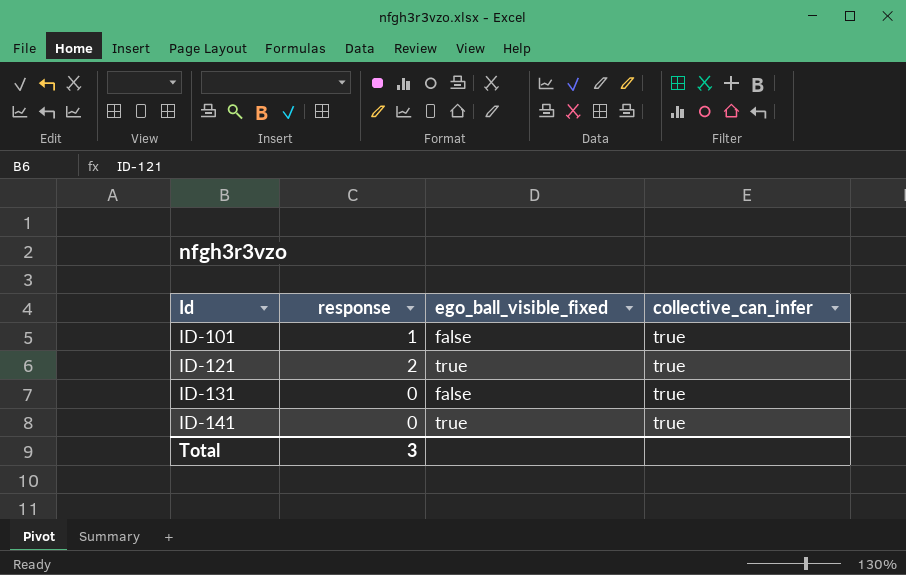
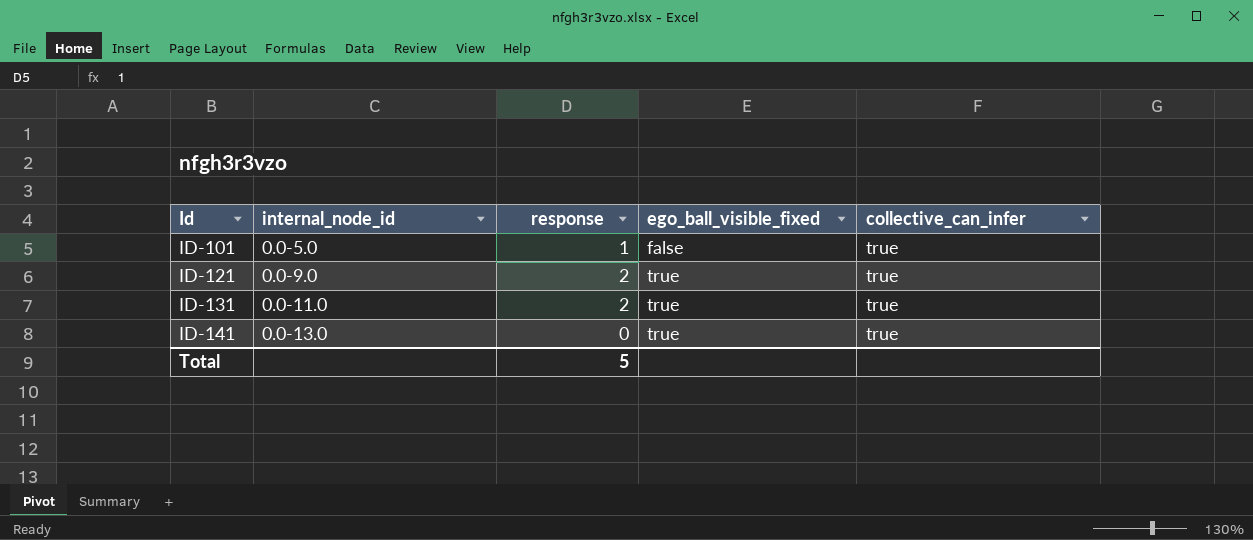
column internal_node_id | position: none -> 2
ID-131 | response: 0 -> 2
ID-131 | ego_ball_visible_fixed: false -> true
Total | response: 3 -> 5

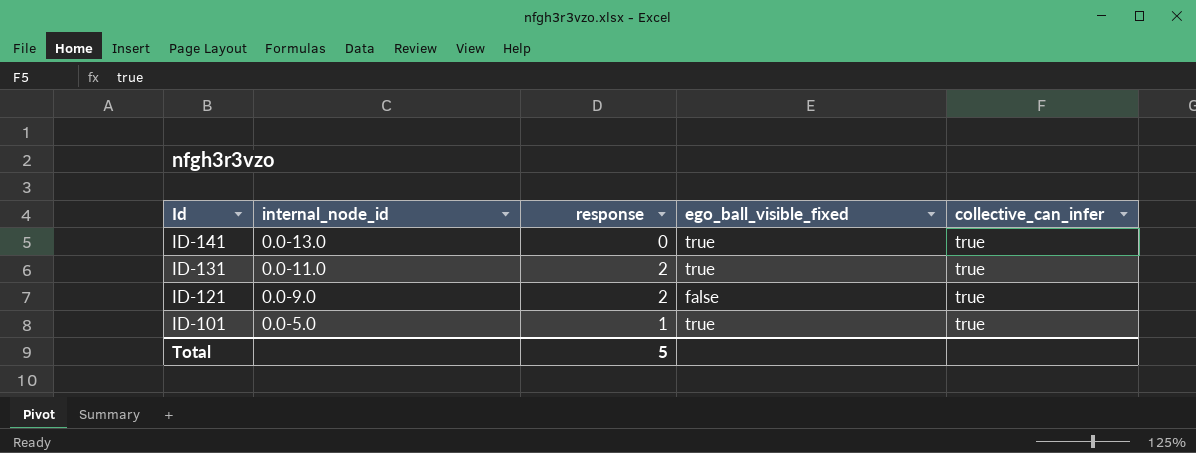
row order: Id ascending -> Id descending
ID-121 | ego_ball_visible_fixed: true -> false
ID-101 | ego_ball_visible_fixed: false -> true

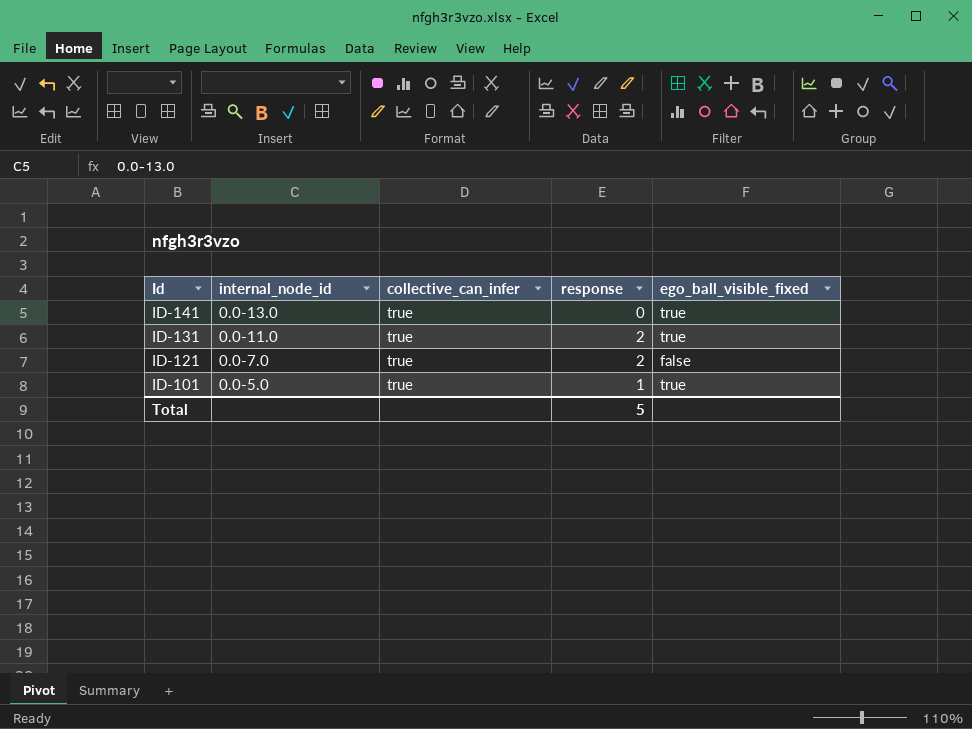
column collective_can_infer | position: 5 -> 3
ID-121 | internal_node_id: 0.0-9.0 -> 0.0-7.0

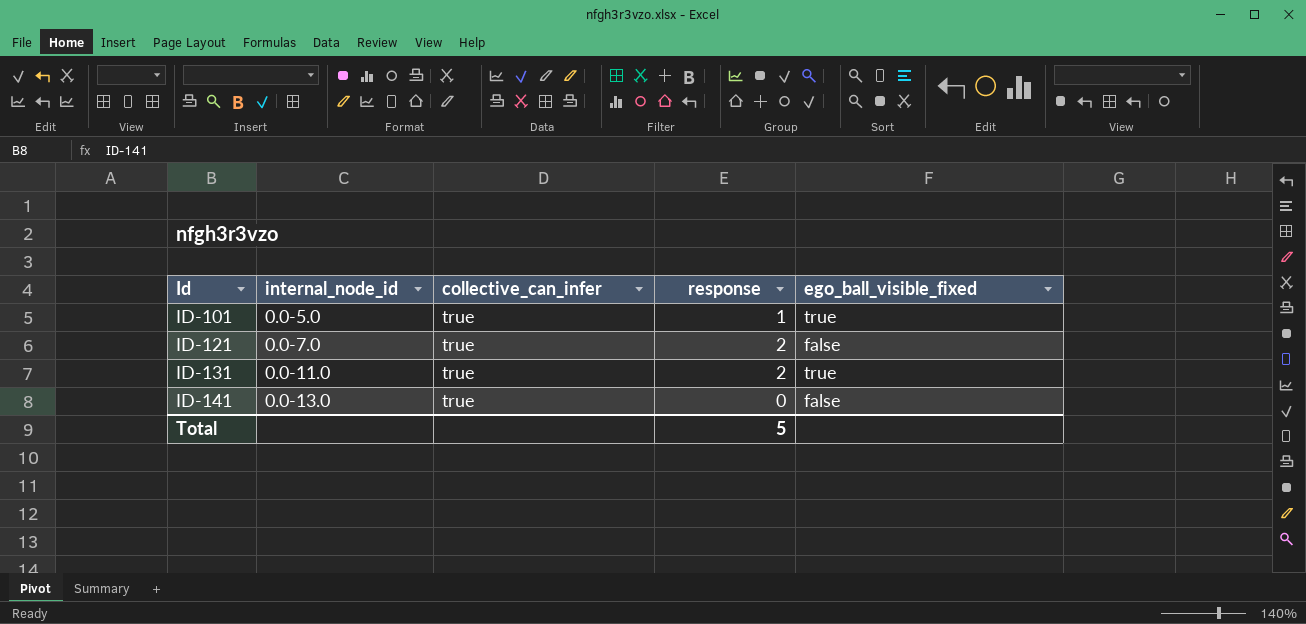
row order: Id descending -> Id ascending
ID-141 | ego_ball_visible_fixed: true -> false

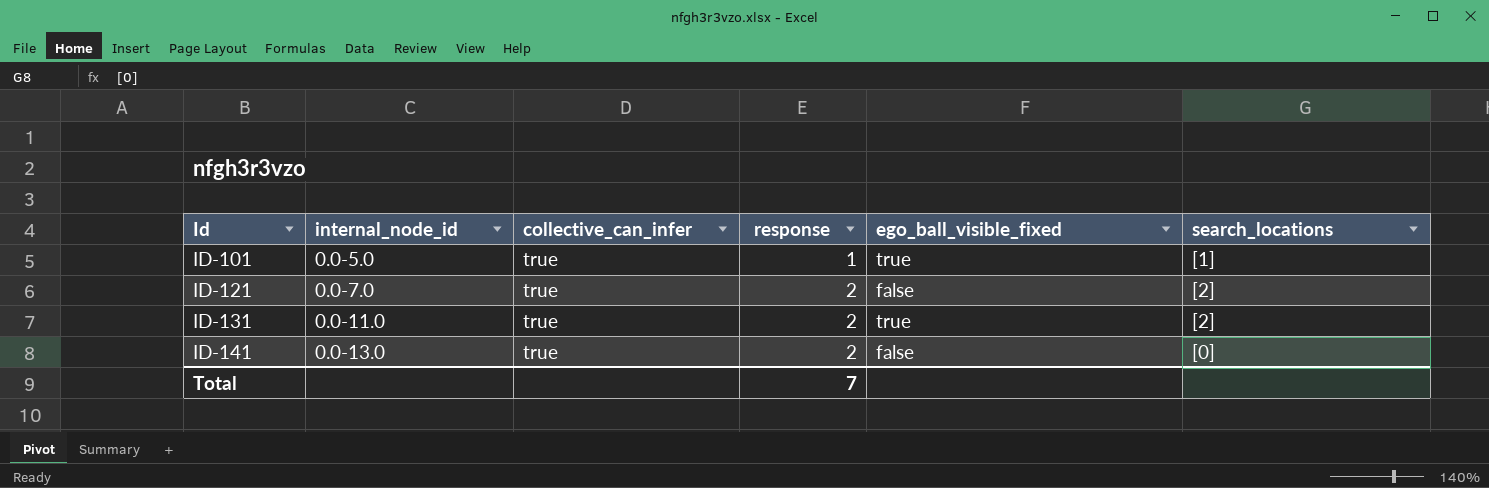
column search_locations | position: none -> 6
ID-141 | response: 0 -> 2
Total | response: 5 -> 7

